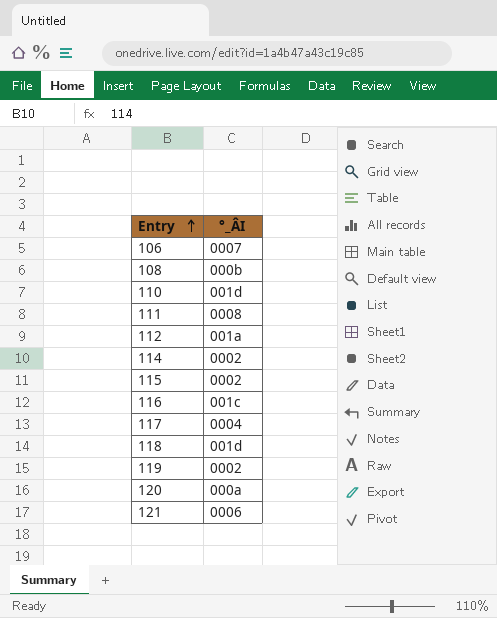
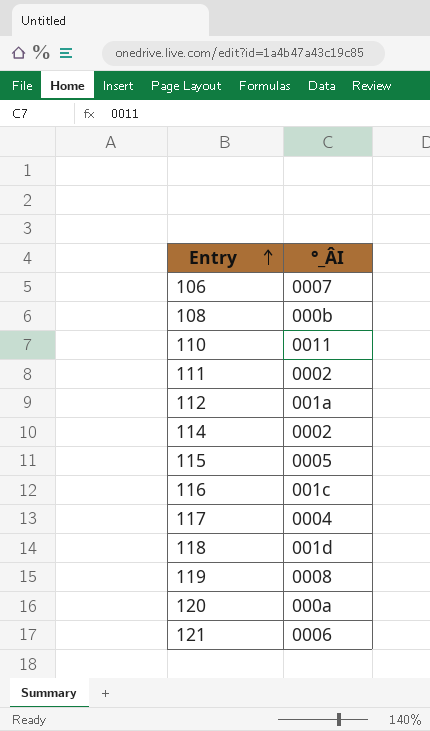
110 | °_ÂI: 001d -> 0011
111 | °_ÂI: 0008 -> 0002
115 | °_ÂI: 0002 -> 0005
119 | °_ÂI: 0002 -> 0008

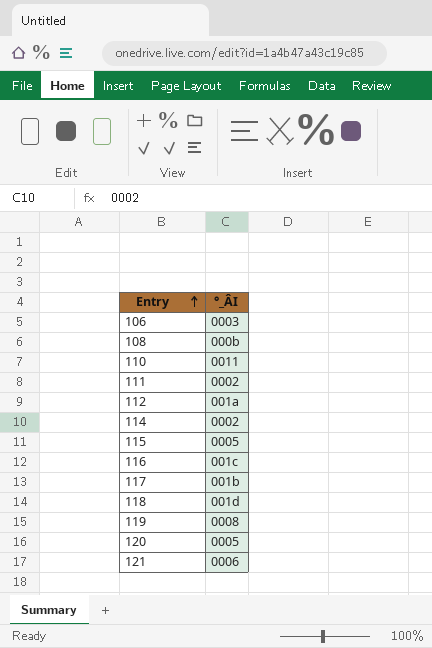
106 | °_ÂI: 0007 -> 0003
117 | °_ÂI: 0004 -> 001b
120 | °_ÂI: 000a -> 0005

